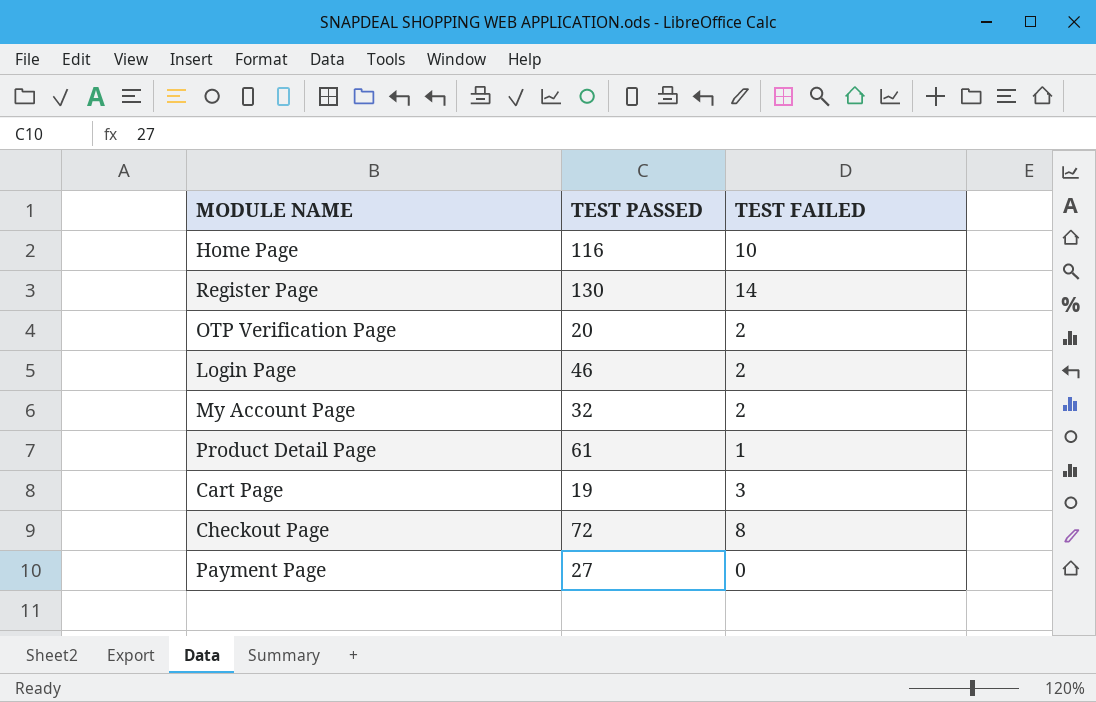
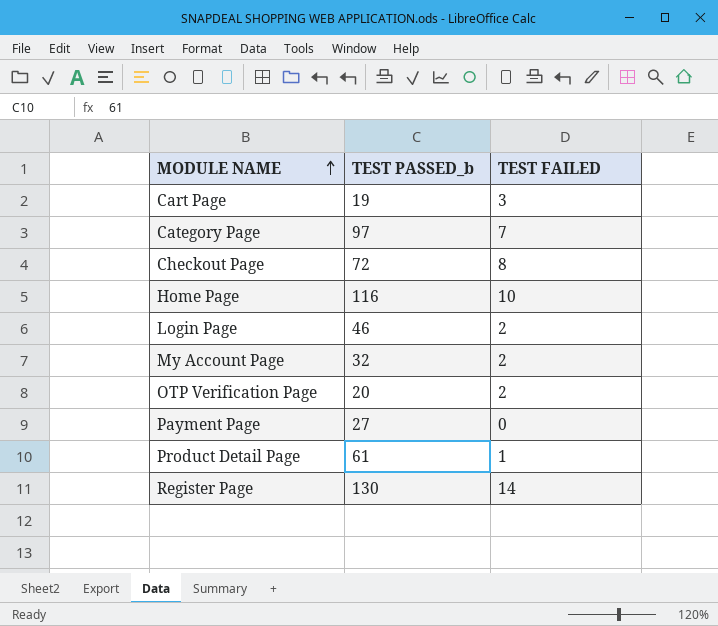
row order: none -> MODULE NAME ascending
column name: TEST PASSED -> TEST PASSED_b
row Category Page: none -> 97 | 7

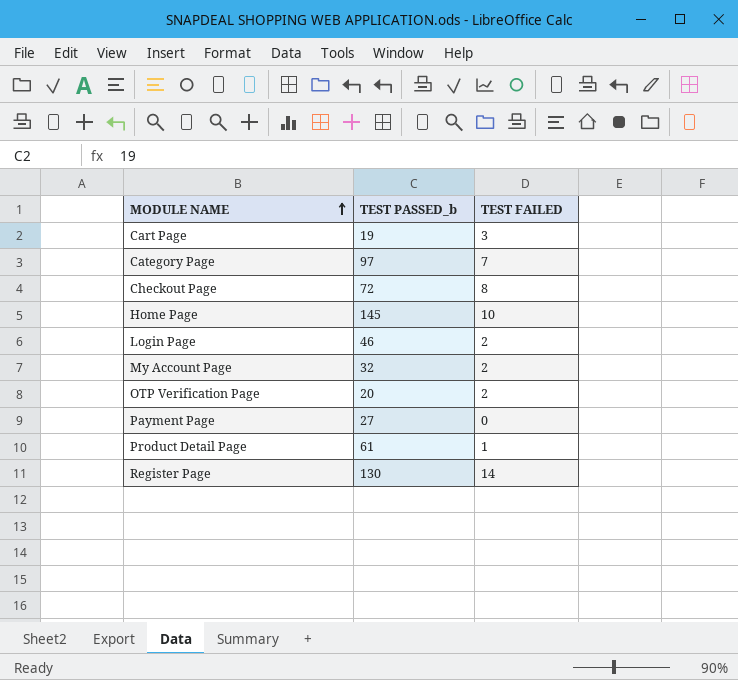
Home Page | TEST PASSED_b: 116 -> 145

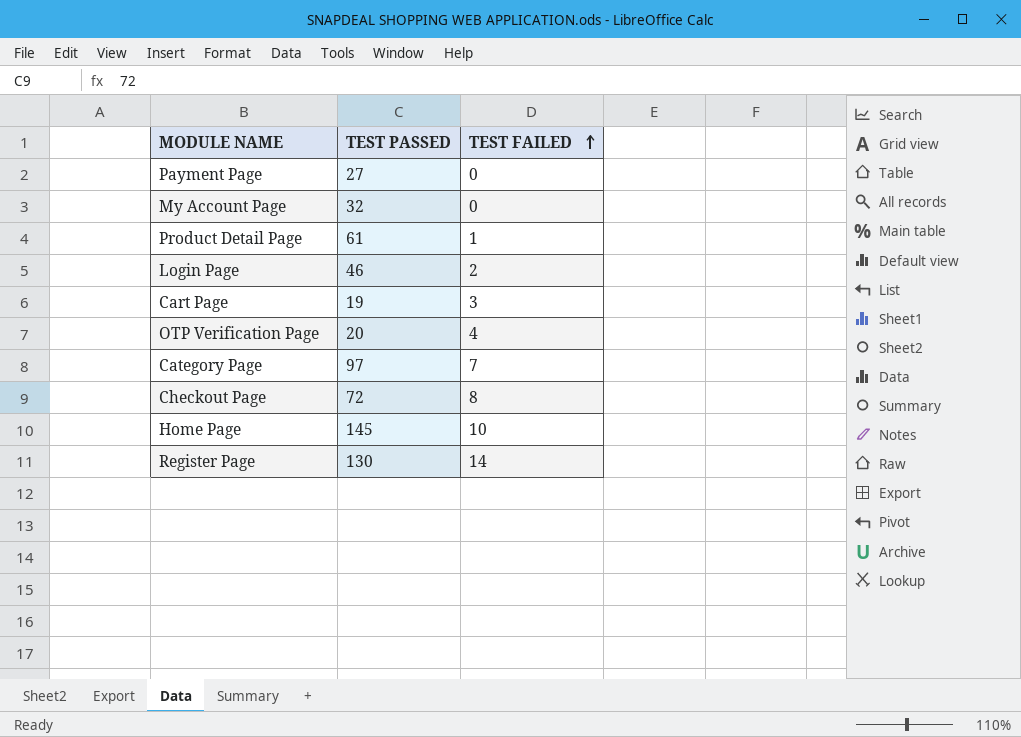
row order: MODULE NAME ascending -> TEST FAILED ascending
column name: TEST PASSED_b -> TEST PASSED
My Account Page | TEST FAILED: 2 -> 0
OTP Verification Page | TEST FAILED: 2 -> 4

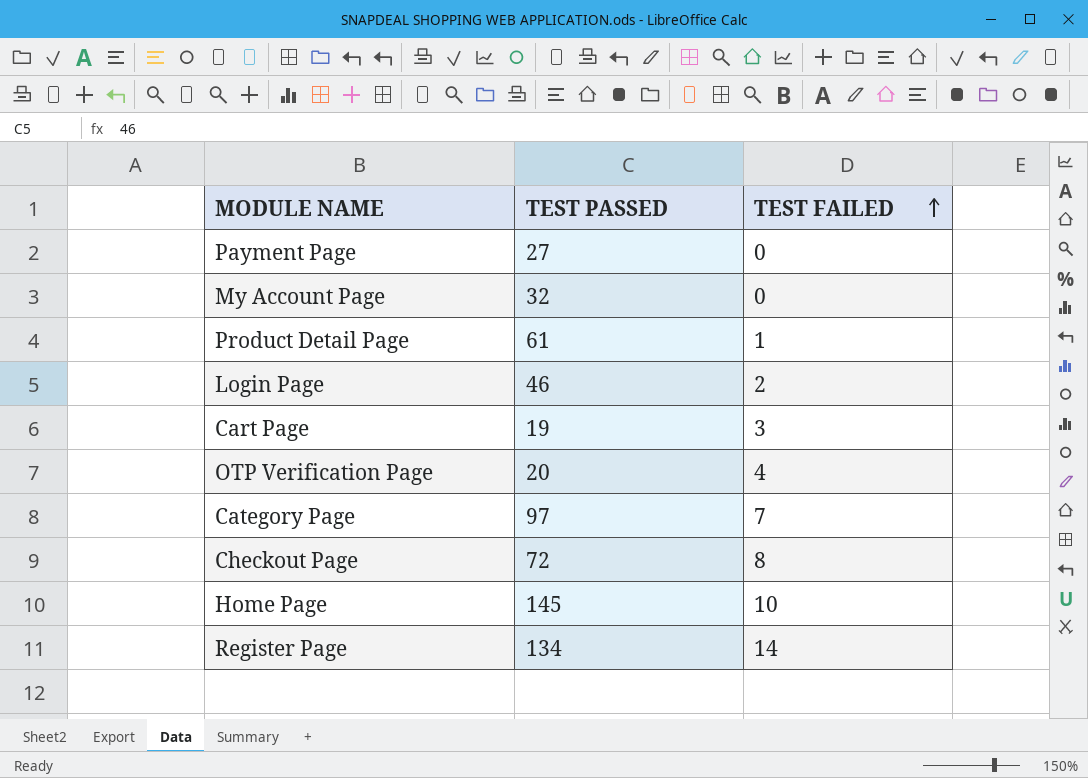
Register Page | TEST PASSED: 130 -> 134

